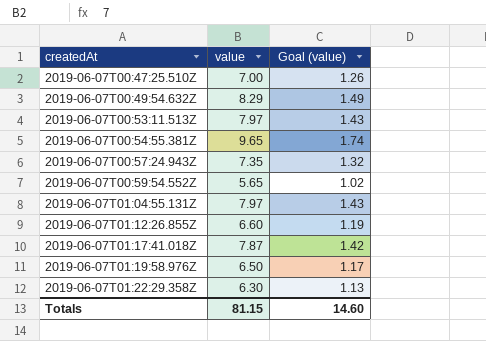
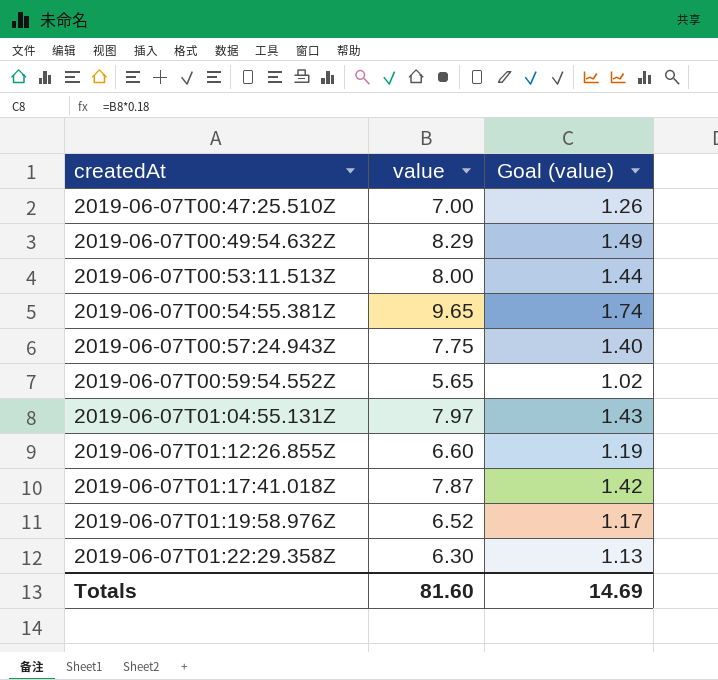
2019-06-07T00:53:11.513Z | value: 7.97 -> 8.00
2019-06-07T00:53:11.513Z | Goal (value): 1.43 -> 1.44
2019-06-07T00:57:24.943Z | value: 7.35 -> 7.75
2019-06-07T00:57:24.943Z | Goal (value): 1.32 -> 1.40
2019-06-07T01:19:58.976Z | value: 6.50 -> 6.52
Totals | value: 81.15 -> 81.60
Totals | Goal (value): 14.60 -> 14.69

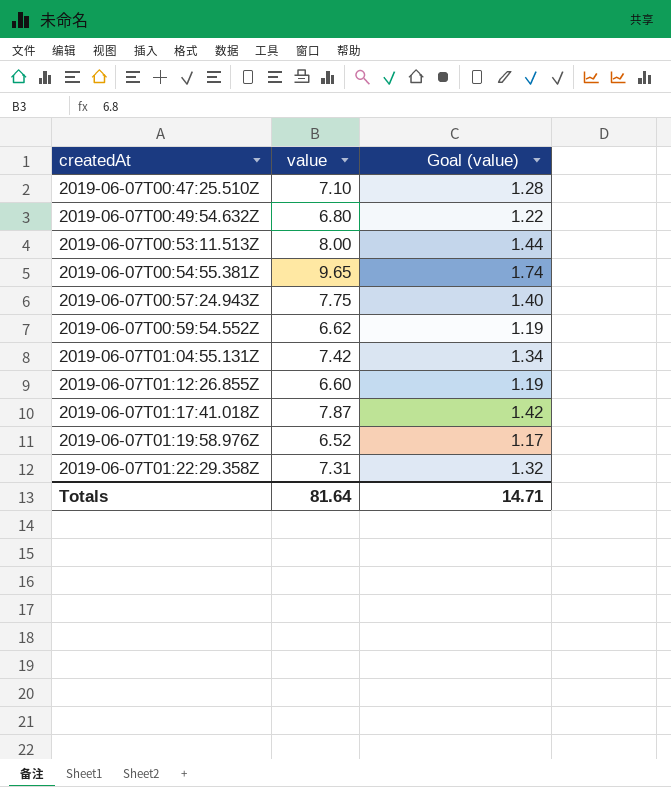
2019-06-07T00:47:25.510Z | value: 7.00 -> 7.10
2019-06-07T00:47:25.510Z | Goal (value): 1.26 -> 1.28
2019-06-07T00:49:54.632Z | value: 8.29 -> 6.80
2019-06-07T00:49:54.632Z | Goal (value): 1.49 -> 1.22
2019-06-07T00:59:54.552Z | value: 5.65 -> 6.62
2019-06-07T00:59:54.552Z | Goal (value): 1.02 -> 1.19
2019-06-07T01:04:55.131Z | value: 7.97 -> 7.42
2019-06-07T01:04:55.131Z | Goal (value): 1.43 -> 1.34
2019-06-07T01:22:29.358Z | value: 6.30 -> 7.31
2019-06-07T01:22:29.358Z | Goal (value): 1.13 -> 1.32
Totals | value: 81.60 -> 81.64
Totals | Goal (value): 14.69 -> 14.71

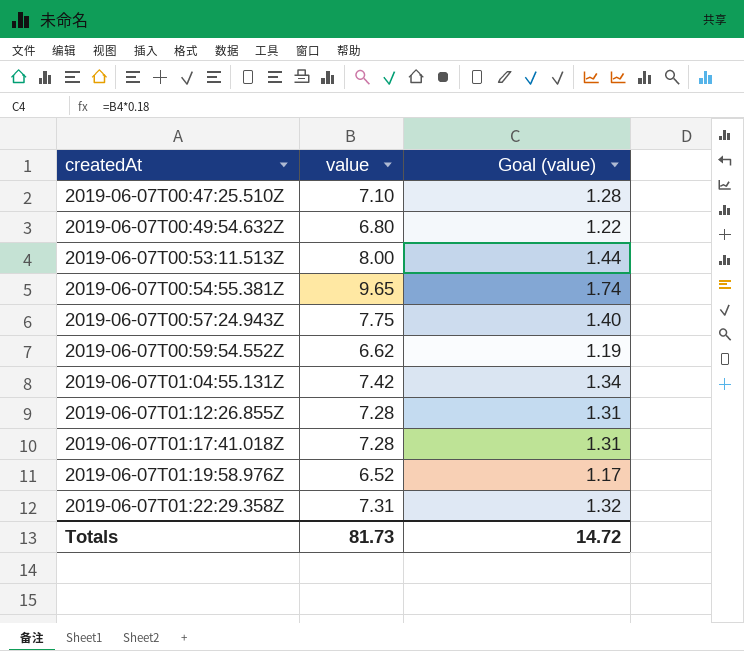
2019-06-07T01:12:26.855Z | value: 6.60 -> 7.28
2019-06-07T01:12:26.855Z | Goal (value): 1.19 -> 1.31
2019-06-07T01:17:41.018Z | value: 7.87 -> 7.28
2019-06-07T01:17:41.018Z | Goal (value): 1.42 -> 1.31
Totals | value: 81.64 -> 81.73
Totals | Goal (value): 14.71 -> 14.72

